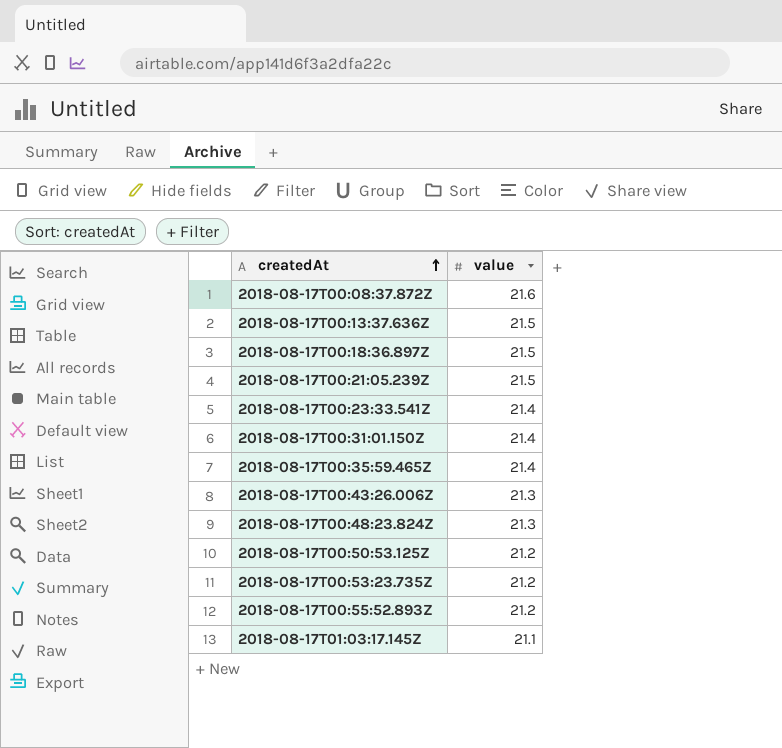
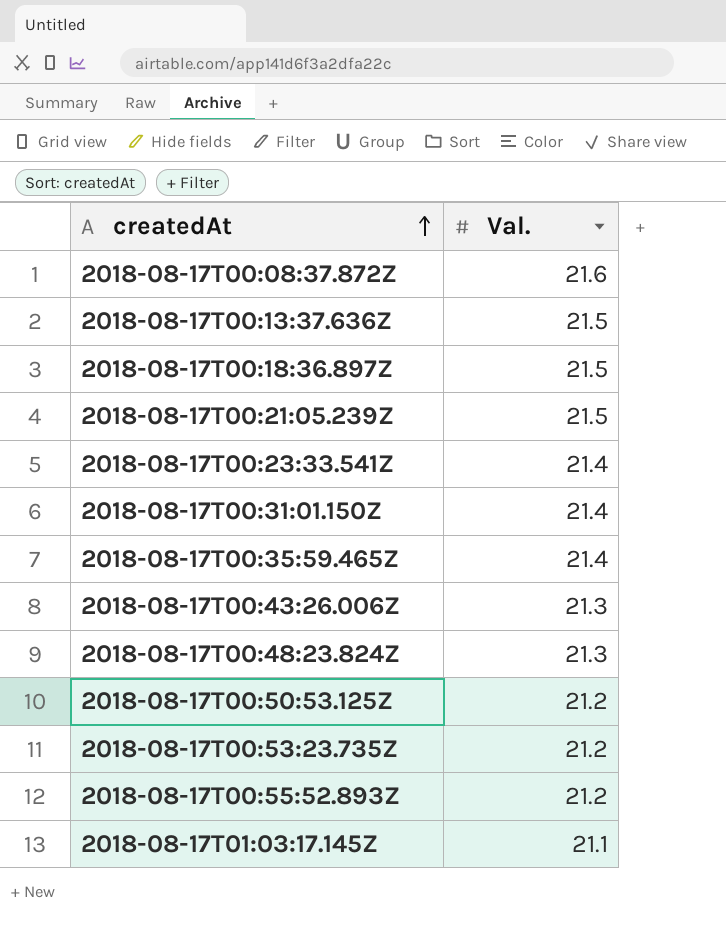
column name: value -> Val.

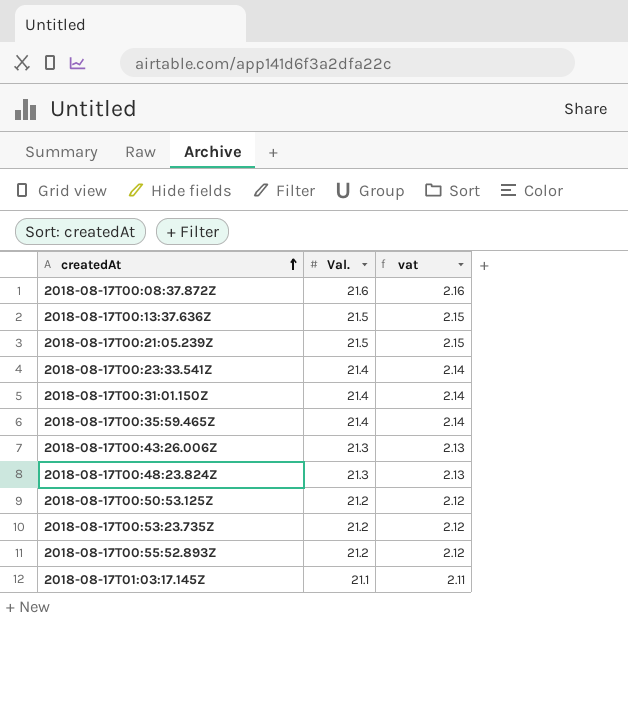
column vat | formula: none -> [Val.] * 0.1
row 2018-08-17T00:18:36.897Z: 21.5 -> none

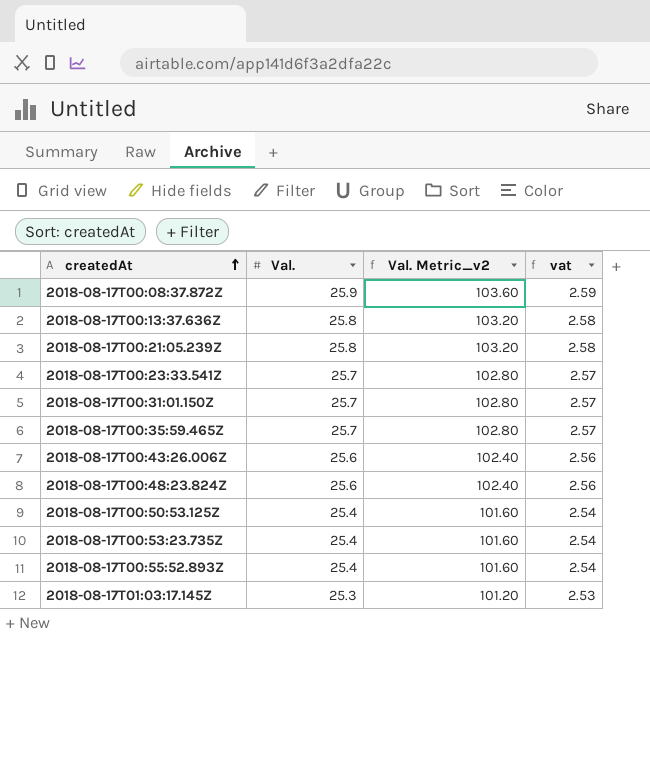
column Val. Metric_v2 | formula: none -> [Val.] * 4
2018-08-17T00:08:37.872Z | Val.: 21.6 -> 25.9
2018-08-17T00:08:37.872Z | vat: 2.16 -> 2.59
2018-08-17T00:13:37.636Z | Val.: 21.5 -> 25.8
2018-08-17T00:13:37.636Z | vat: 2.15 -> 2.58
2018-08-17T00:21:05.239Z | Val.: 21.5 -> 25.8
2018-08-17T00:21:05.239Z | vat: 2.15 -> 2.58
2018-08-17T00:23:33.541Z | Val.: 21.4 -> 25.7
2018-08-17T00:23:33.541Z | vat: 2.14 -> 2.57
2018-08-17T00:31:01.150Z | Val.: 21.4 -> 25.7
2018-08-17T00:31:01.150Z | vat: 2.14 -> 2.57
2018-08-17T00:35:59.465Z | Val.: 21.4 -> 25.7
2018-08-17T00:35:59.465Z | vat: 2.14 -> 2.57
2018-08-17T00:43:26.006Z | Val.: 21.3 -> 25.6
2018-08-17T00:43:26.006Z | vat: 2.13 -> 2.56
2018-08-17T00:48:23.824Z | Val.: 21.3 -> 25.6
2018-08-17T00:48:23.824Z | vat: 2.13 -> 2.56
2018-08-17T00:50:53.125Z | Val.: 21.2 -> 25.4
2018-08-17T00:50:53.125Z | vat: 2.12 -> 2.54
2018-08-17T00:53:23.735Z | Val.: 21.2 -> 25.4
2018-08-17T00:53:23.735Z | vat: 2.12 -> 2.54
2018-08-17T00:55:52.893Z | Val.: 21.2 -> 25.4
2018-08-17T00:55:52.893Z | vat: 2.12 -> 2.54
2018-08-17T01:03:17.145Z | Val.: 21.1 -> 25.3
2018-08-17T01:03:17.145Z | vat: 2.11 -> 2.53

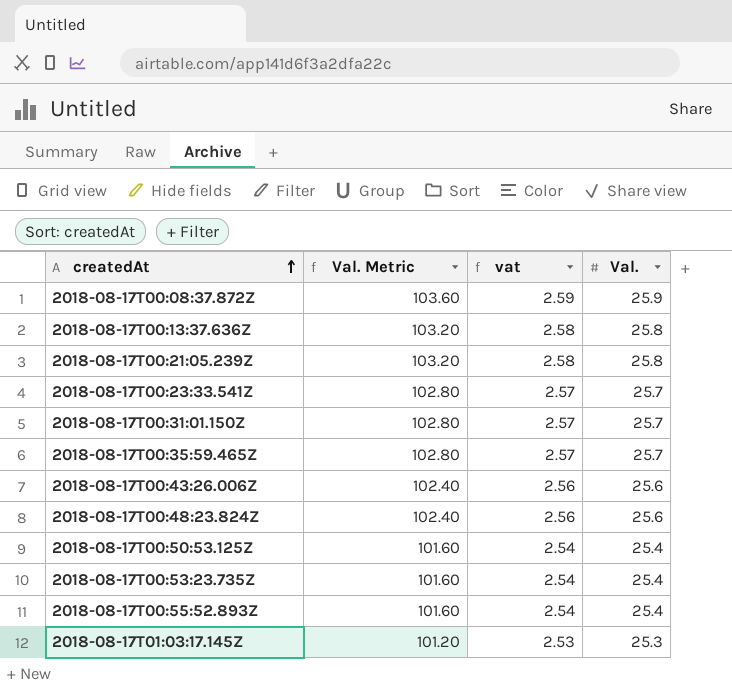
column name: Val. Metric_v2 -> Val. Metric
column Val. | position: 2 -> 4

